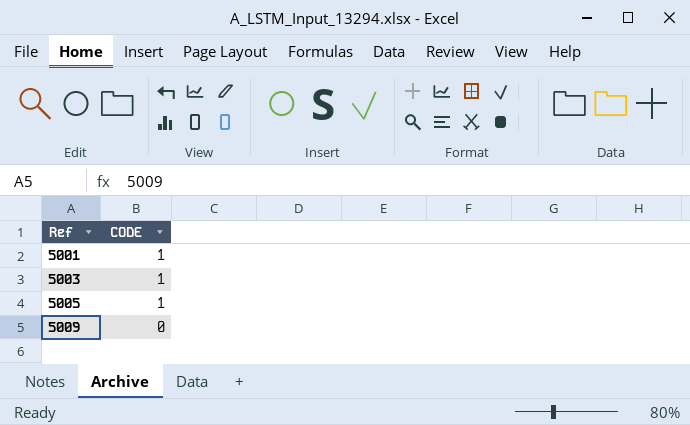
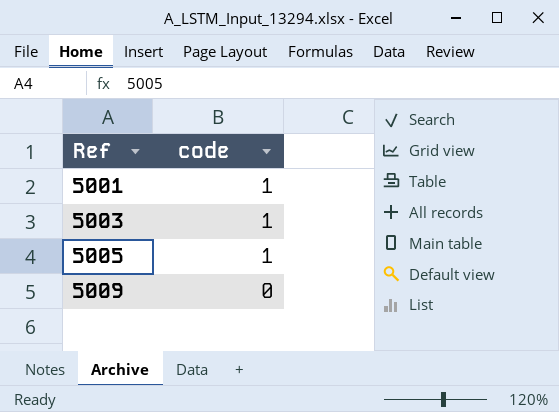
column name: CODE -> code

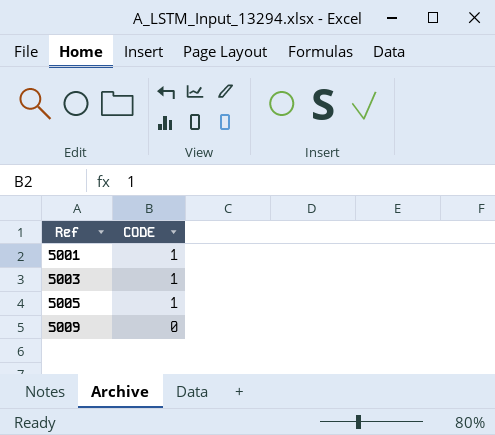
column name: code -> CODE

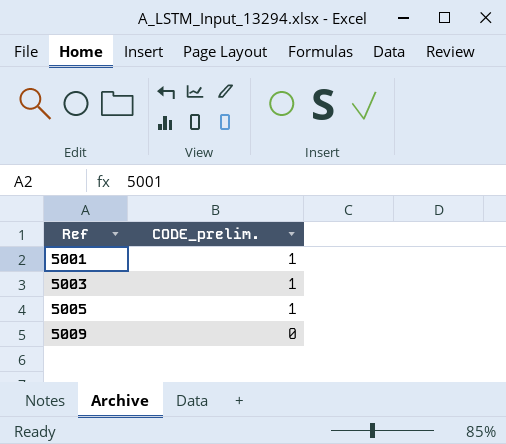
column name: CODE -> CODE_prelim.

